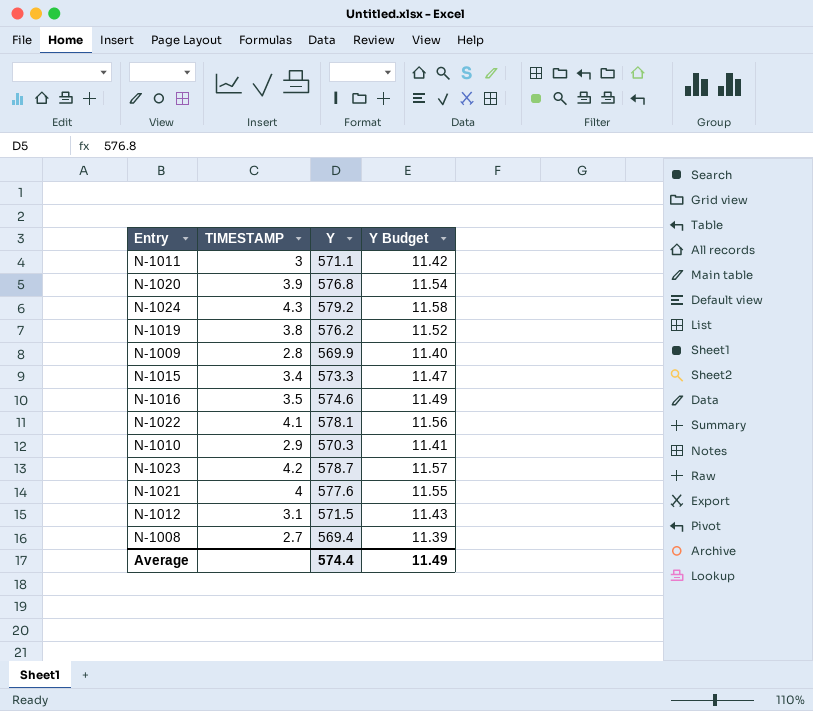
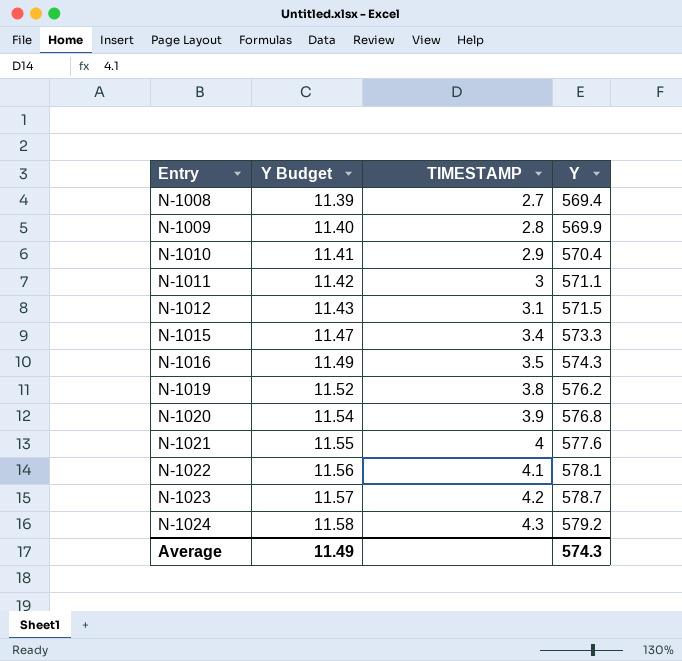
row order: none -> Entry ascending
column Y Budget | position: 4 -> 2
N-1010 | Y: 570.3 -> 570.4
N-1016 | Y: 574.6 -> 574.3
Average | Y: 574.4 -> 574.3

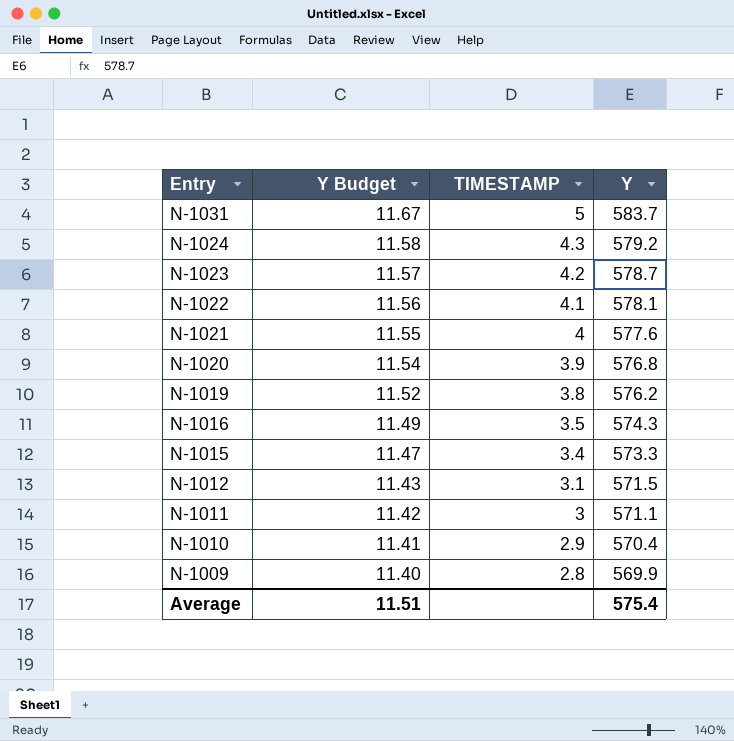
row order: Entry ascending -> Entry descending
row N-1008: 11.39 | 2.7 | 569.4 -> none
row N-1031: none -> 11.67 | 5 | 583.7
Average | Y Budget: 11.49 -> 11.51
Average | Y: 574.3 -> 575.4

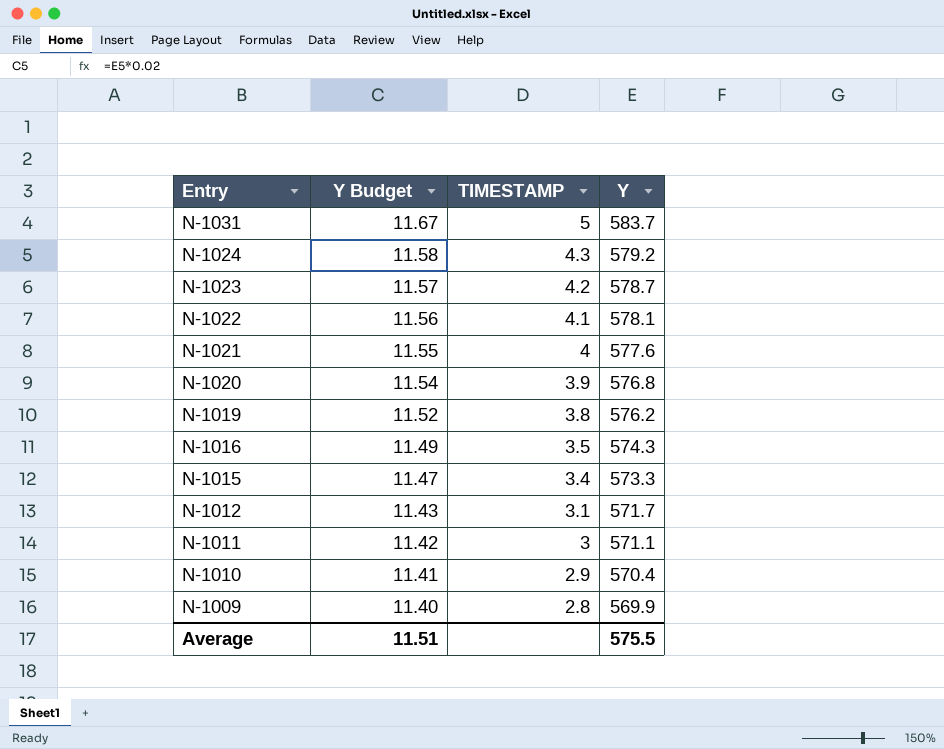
N-1012 | Y: 571.5 -> 571.7
Average | Y: 575.4 -> 575.5

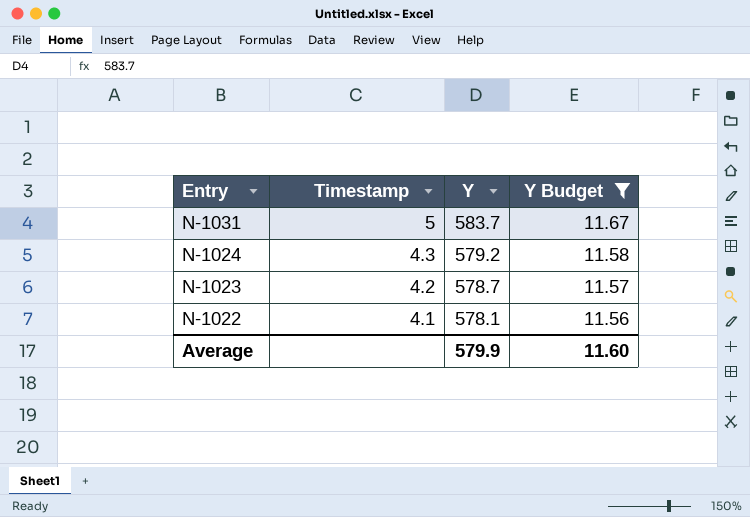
filter: none -> Y Budget >= 11.56
column name: TIMESTAMP -> Timestamp
column Y Budget | position: 2 -> 4
Average | Y: 575.5 -> 579.9
Average | Y Budget: 11.51 -> 11.60

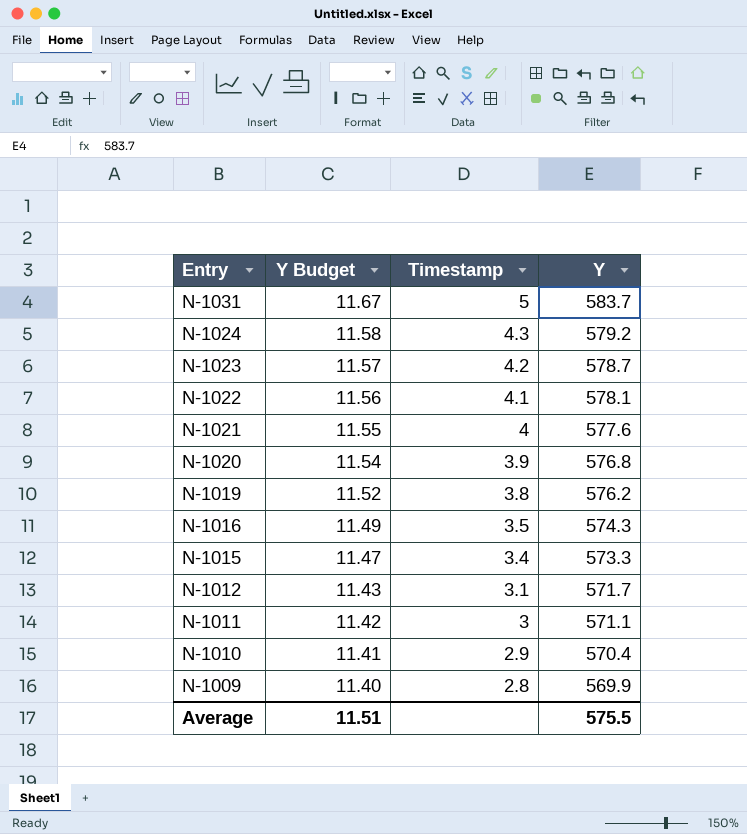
filter: Y Budget >= 11.56 -> none
column Y Budget | position: 4 -> 2
Average | Y Budget: 11.60 -> 11.51
Average | Y: 579.9 -> 575.5

